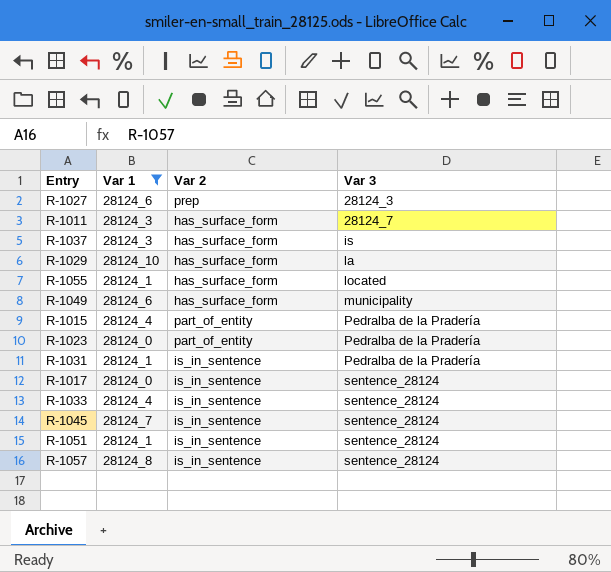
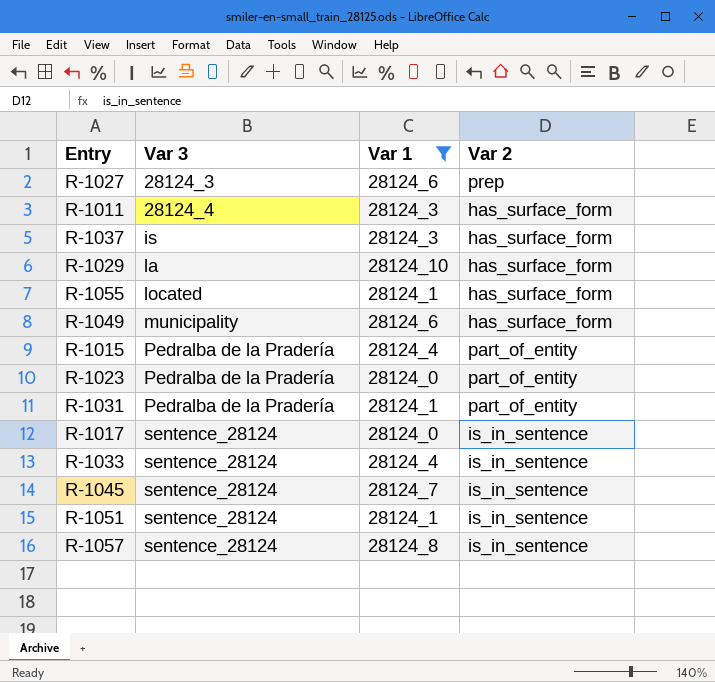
column Var 3 | position: 4 -> 2
R-1011 | Var 3: 28124_7 -> 28124_4
R-1031 | Var 2: is_in_sentence -> part_of_entity

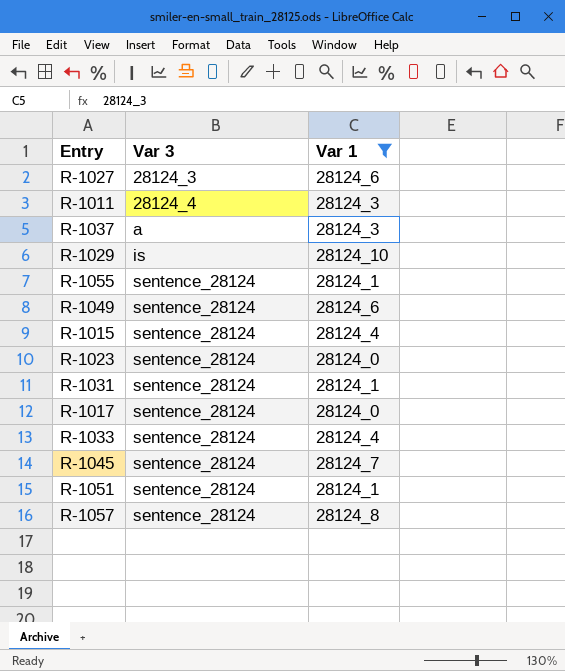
column Var 2 | position: 4 -> none
R-1037 | Var 3: is -> a
R-1029 | Var 3: la -> is
R-1055 | Var 3: located -> sentence_28124
R-1049 | Var 3: municipality -> sentence_28124
R-1015 | Var 3: Pedralba de la Pradería -> sentence_28124
R-1023 | Var 3: Pedralba de la Pradería -> sentence_28124
R-1031 | Var 3: Pedralba de la Pradería -> sentence_28124

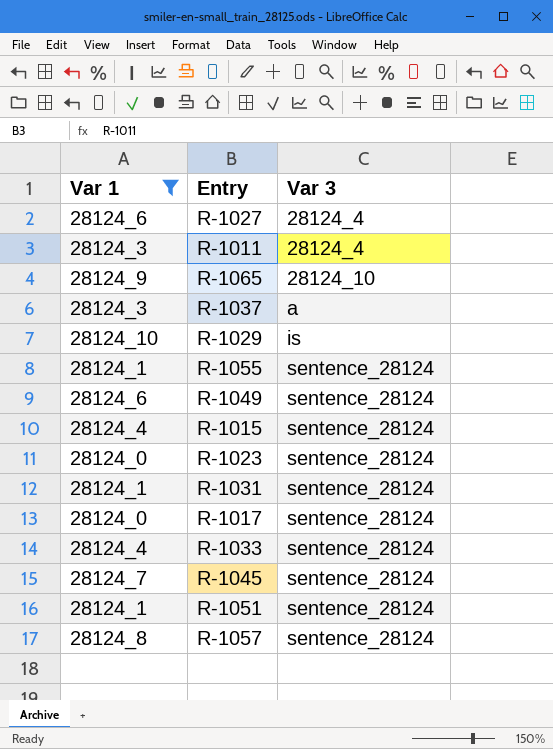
column Var 1 | position: 3 -> 1
R-1027 | Var 3: 28124_3 -> 28124_4
row R-1065: none -> 28124_9 | 28124_10

